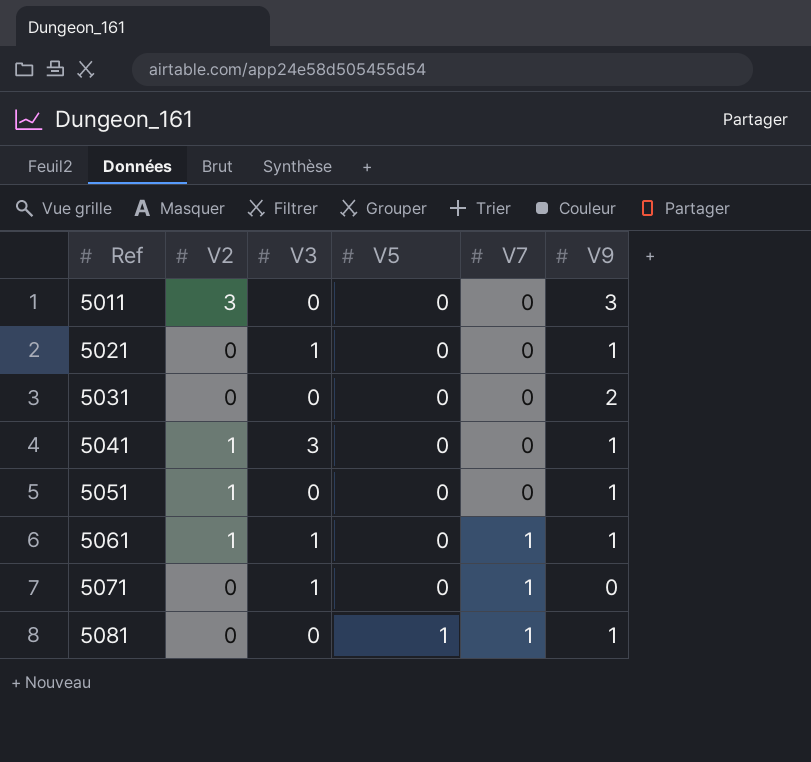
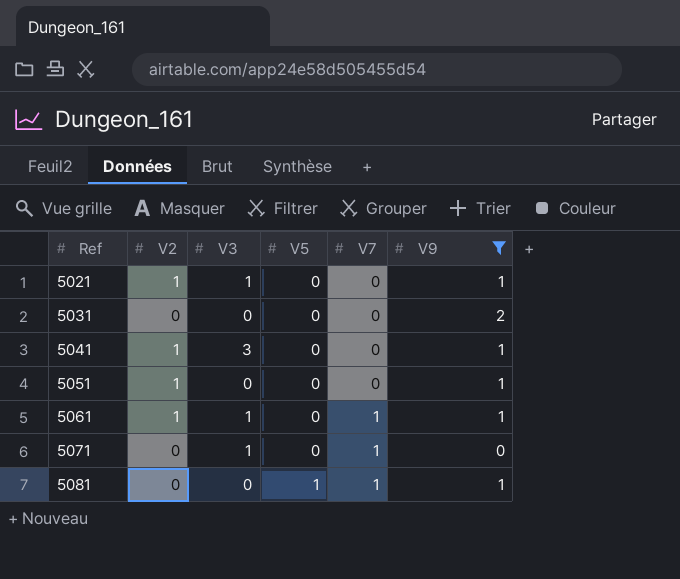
filter: none -> V9 != 3
5021 | V2: 0 -> 1

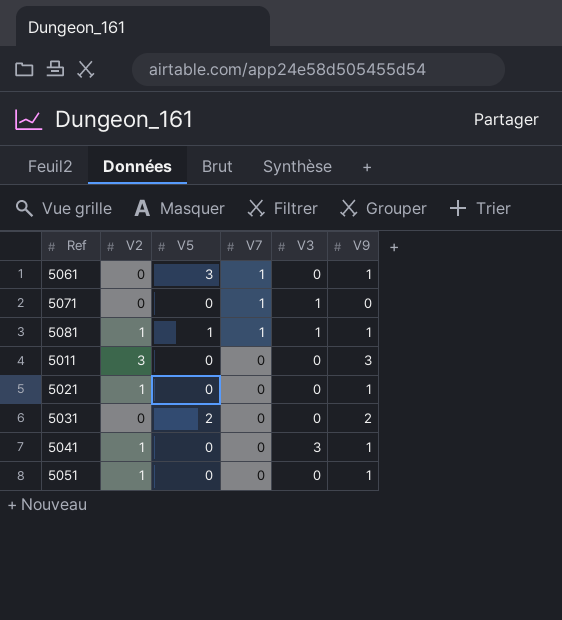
filter: V9 != 3 -> none
row order: Ref ascending -> V7 descending
column V3 | position: 3 -> 5
5061 | V2: 1 -> 0
5061 | V5: 0 -> 3
5061 | V3: 1 -> 0
5081 | V2: 0 -> 1
5081 | V3: 0 -> 1
5021 | V3: 1 -> 0
5031 | V5: 0 -> 2

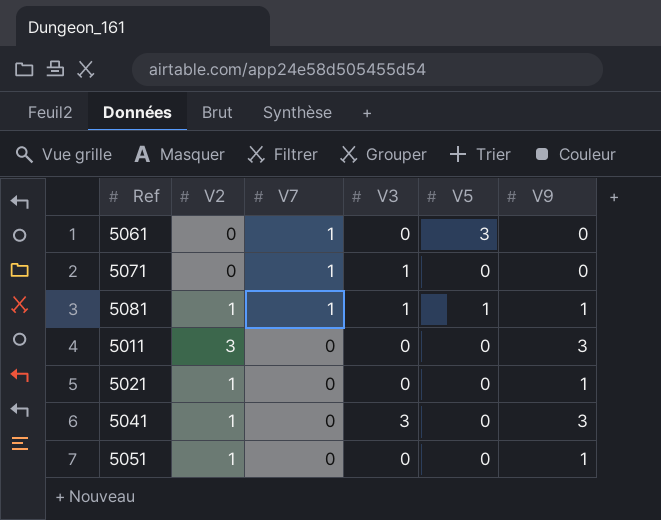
column V5 | position: 3 -> 5
row 5031: 0 | 2 | 0 | 0 | 2 -> none
5061 | V9: 1 -> 0
5041 | V9: 1 -> 3

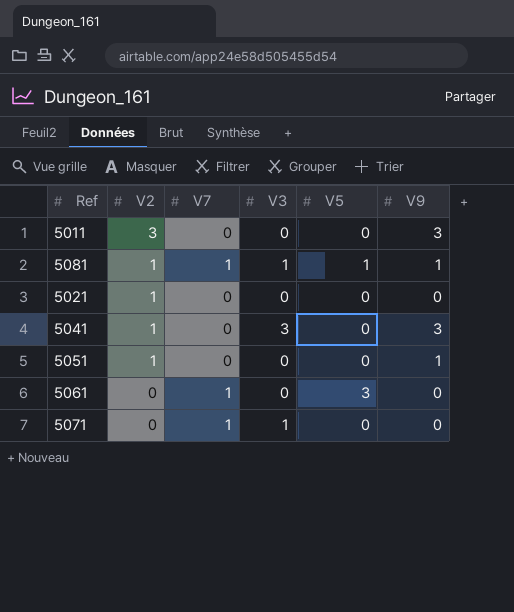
row order: V7 descending -> V2 descending
5021 | V9: 1 -> 0

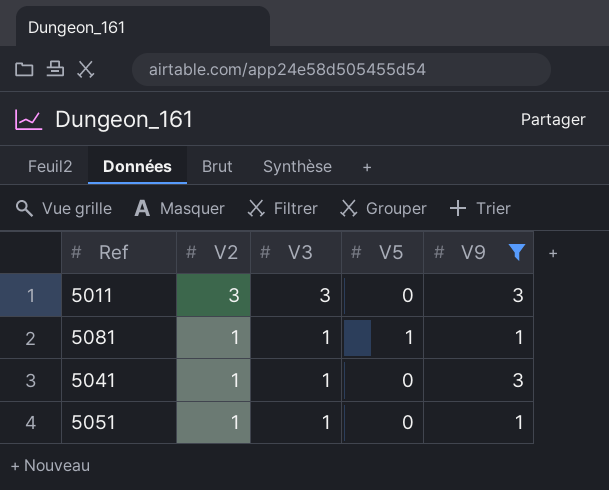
filter: none -> V9 != 0
column V7 | position: 3 -> none
5011 | V3: 0 -> 3
5041 | V3: 3 -> 1
5051 | V3: 0 -> 1

